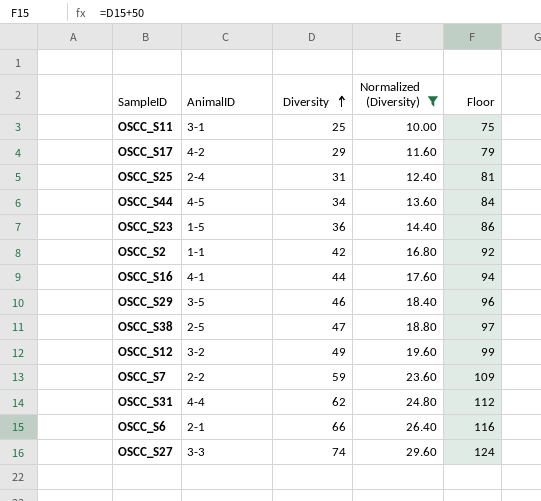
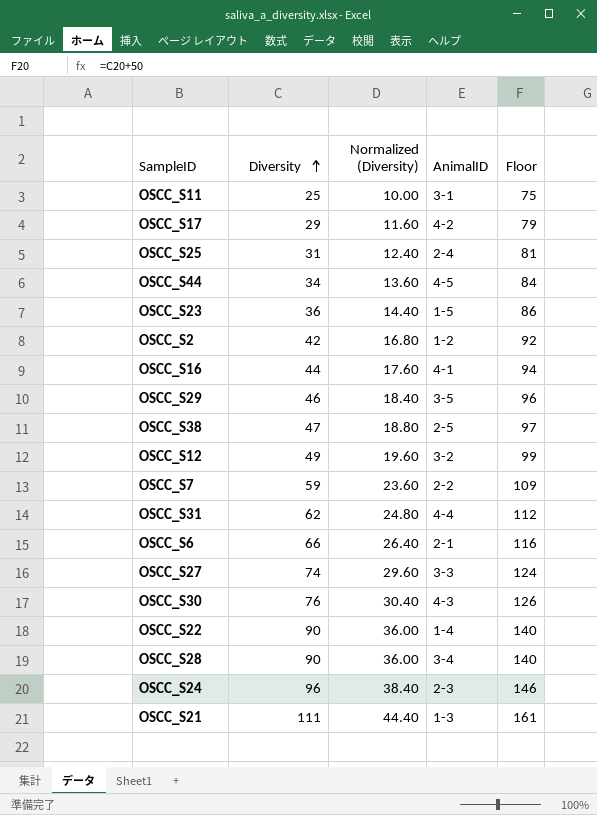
filter: Normalized (Diversity) <= 29.60 -> none
column AnimalID | position: 2 -> 4
OSCC_S2 | AnimalID: 1-1 -> 1-2

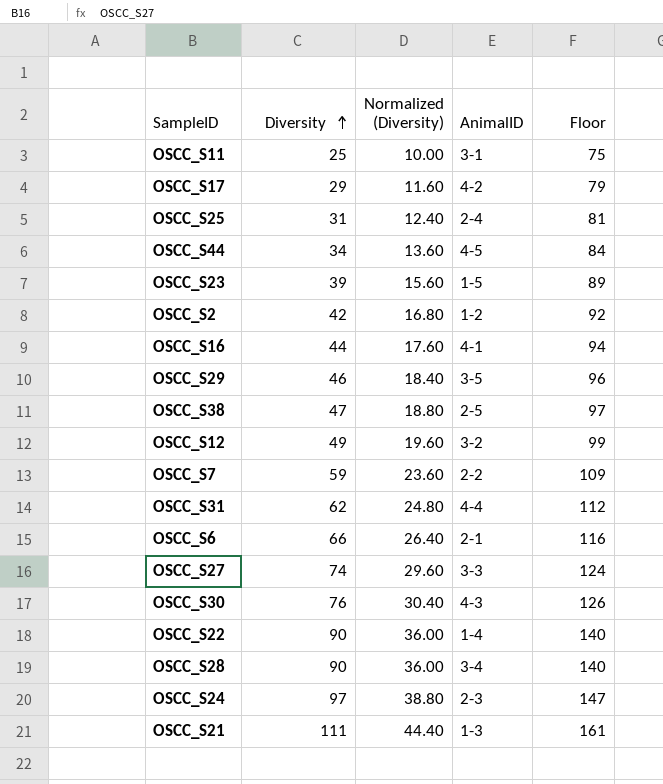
OSCC_S23 | Diversity: 36 -> 39
OSCC_S23 | Normalized (Diversity): 14.40 -> 15.60
OSCC_S23 | Floor: 86 -> 89
OSCC_S24 | Diversity: 96 -> 97
OSCC_S24 | Normalized (Diversity): 38.40 -> 38.80
OSCC_S24 | Floor: 146 -> 147

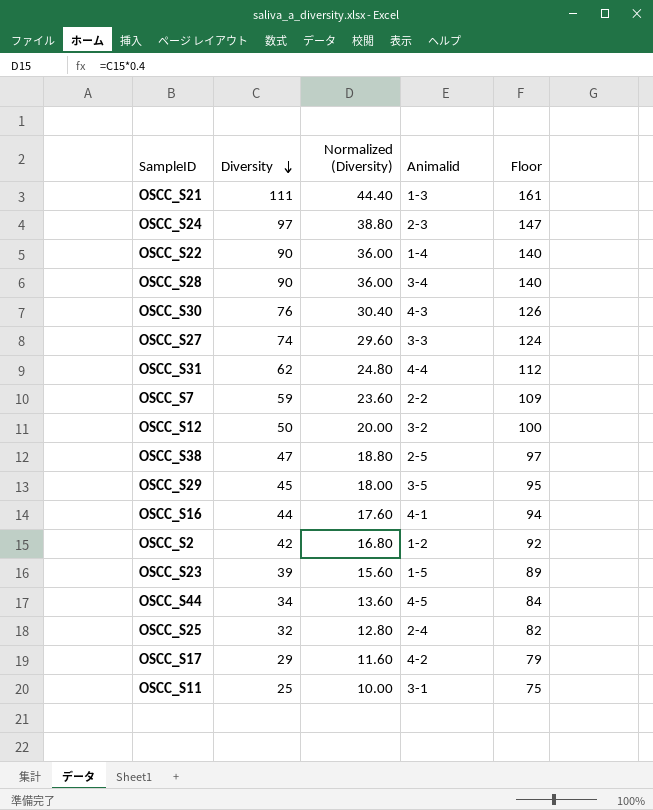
row order: Diversity ascending -> Diversity descending
column name: AnimalID -> Animalid
row OSCC_S6: 66 | 26.40 | 2-1 | 116 -> none
OSCC_S12 | Diversity: 49 -> 50
OSCC_S12 | Normalized (Diversity): 19.60 -> 20.00
OSCC_S12 | Floor: 99 -> 100
OSCC_S29 | Diversity: 46 -> 45
OSCC_S29 | Normalized (Diversity): 18.40 -> 18.00
OSCC_S29 | Floor: 96 -> 95
OSCC_S25 | Diversity: 31 -> 32
OSCC_S25 | Normalized (Diversity): 12.40 -> 12.80
OSCC_S25 | Floor: 81 -> 82

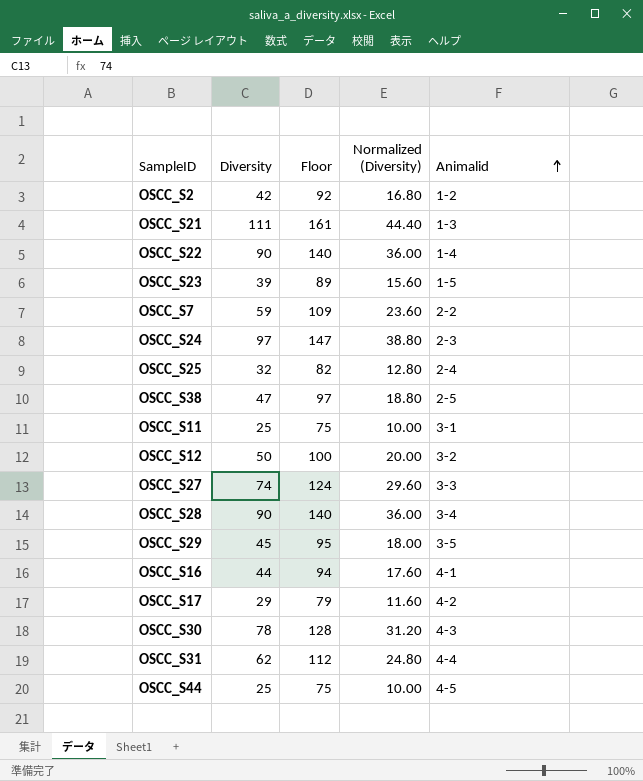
row order: Diversity descending -> Animalid ascending
column Floor | position: 5 -> 3
OSCC_S30 | Diversity: 76 -> 78
OSCC_S30 | Floor: 126 -> 128
OSCC_S30 | Normalized (Diversity): 30.40 -> 31.20
OSCC_S44 | Diversity: 34 -> 25
OSCC_S44 | Floor: 84 -> 75
OSCC_S44 | Normalized (Diversity): 13.60 -> 10.00

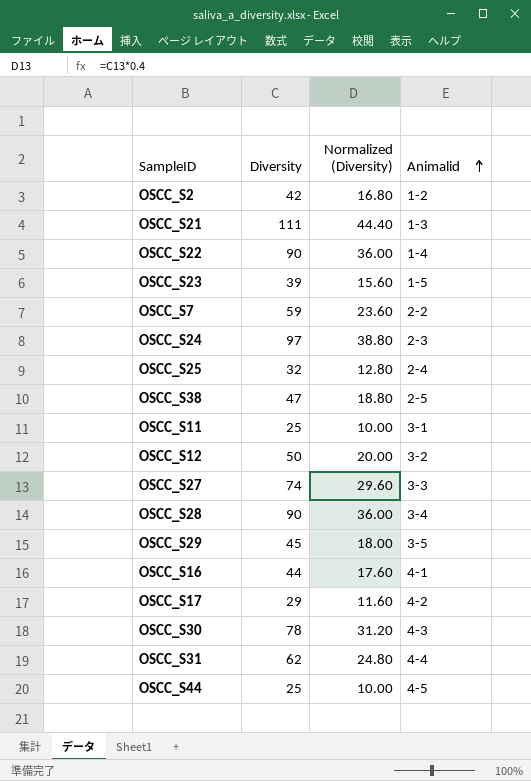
column Floor | formula: [Diversity] + 50 -> none

